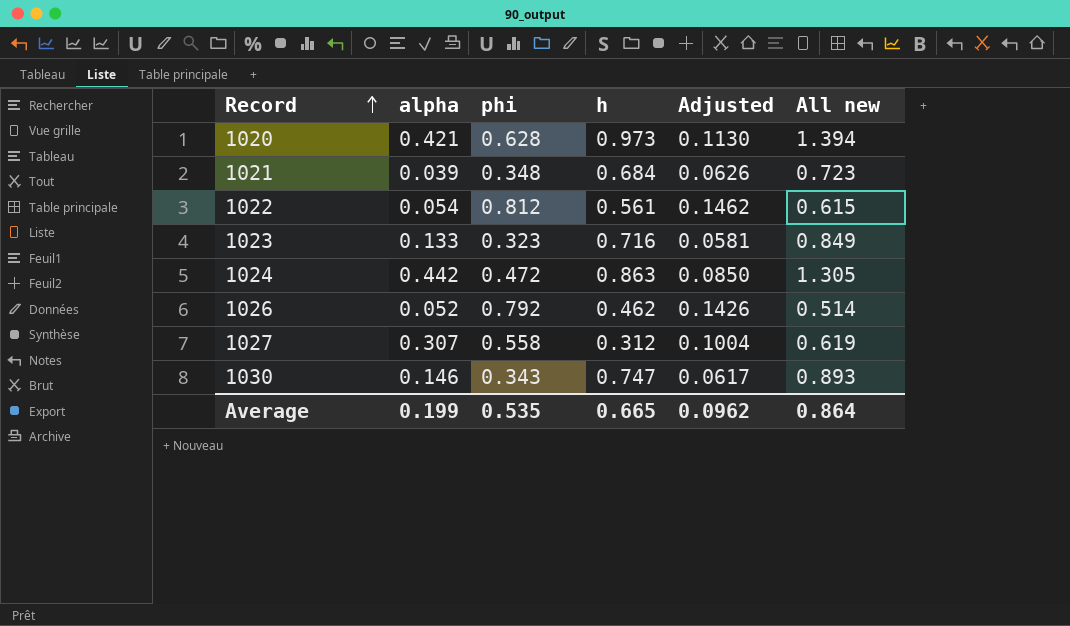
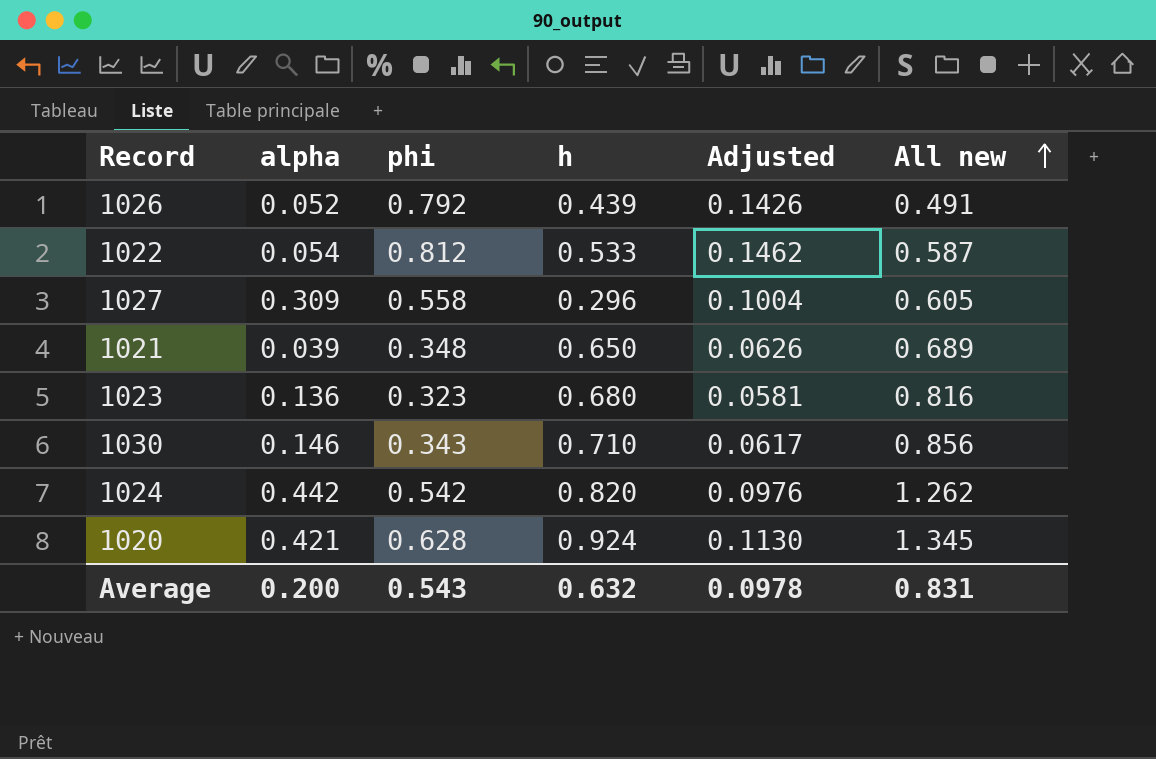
row order: Record ascending -> All new ascending
1026 | h: 0.462 -> 0.439
1026 | All new: 0.514 -> 0.491
1022 | h: 0.561 -> 0.533
1022 | All new: 0.615 -> 0.587
1027 | alpha: 0.307 -> 0.309
1027 | h: 0.312 -> 0.296
1027 | All new: 0.619 -> 0.605
1021 | h: 0.684 -> 0.650
1021 | All new: 0.723 -> 0.689
1023 | alpha: 0.133 -> 0.136
1023 | h: 0.716 -> 0.680
1023 | All new: 0.849 -> 0.816
1030 | h: 0.747 -> 0.710
1030 | All new: 0.893 -> 0.856
1024 | phi: 0.472 -> 0.542
1024 | h: 0.863 -> 0.820
1024 | Adjusted: 0.0850 -> 0.0976
1024 | All new: 1.305 -> 1.262
1020 | h: 0.973 -> 0.924
1020 | All new: 1.394 -> 1.345
Average | alpha: 0.199 -> 0.200
Average | phi: 0.535 -> 0.543
Average | h: 0.665 -> 0.632
Average | Adjusted: 0.0962 -> 0.0978
Average | All new: 0.864 -> 0.831

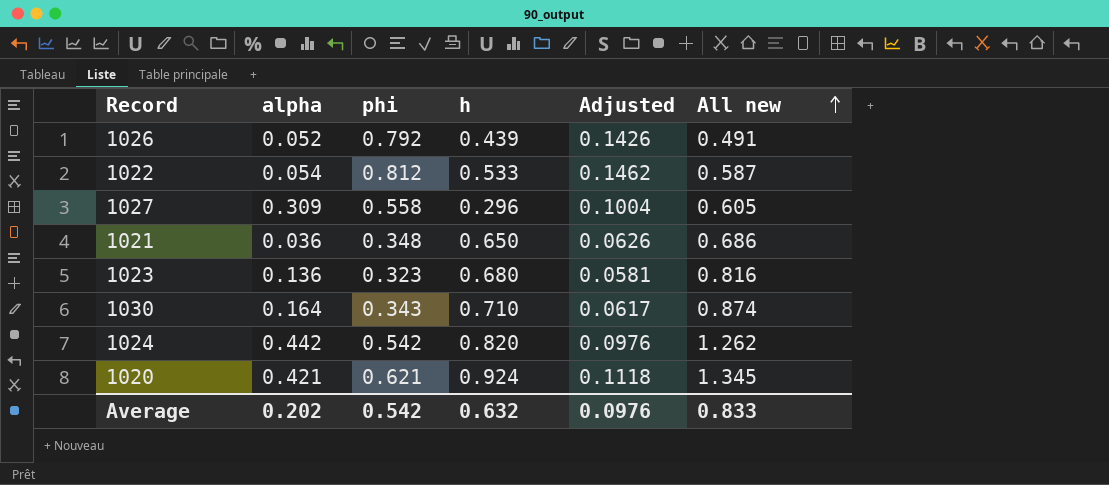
1021 | alpha: 0.039 -> 0.036
1021 | All new: 0.689 -> 0.686
1030 | alpha: 0.146 -> 0.164
1030 | All new: 0.856 -> 0.874
1020 | phi: 0.628 -> 0.621
1020 | Adjusted: 0.1130 -> 0.1118
Average | alpha: 0.200 -> 0.202
Average | phi: 0.543 -> 0.542
Average | Adjusted: 0.0978 -> 0.0976
Average | All new: 0.831 -> 0.833

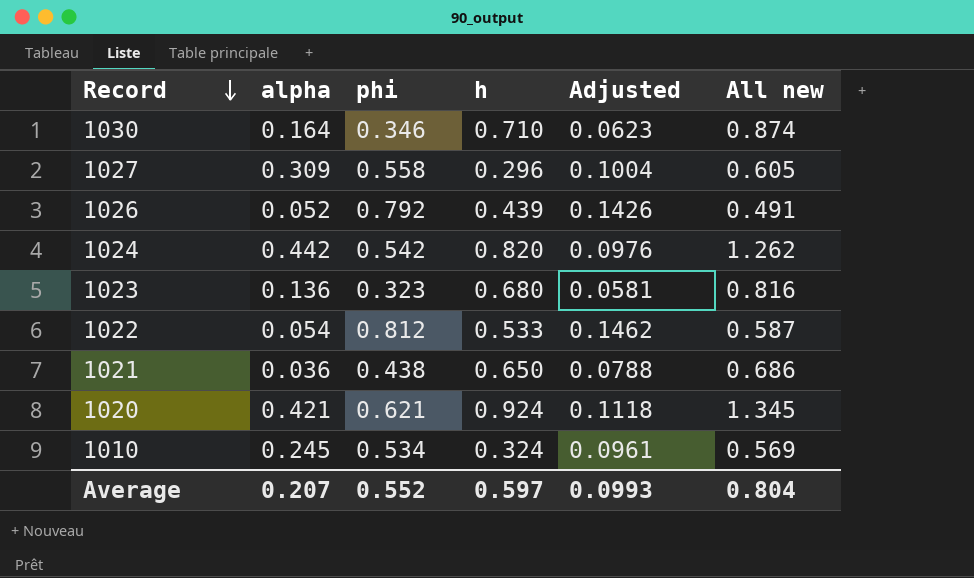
row order: All new ascending -> Record descending
1030 | phi: 0.343 -> 0.346
1030 | Adjusted: 0.0617 -> 0.0623
1021 | phi: 0.348 -> 0.438
1021 | Adjusted: 0.0626 -> 0.0788
row 1010: none -> 0.245 | 0.534 | 0.324 | 0.0961 | 0.569
Average | alpha: 0.202 -> 0.207
Average | phi: 0.542 -> 0.552
Average | h: 0.632 -> 0.597
Average | Adjusted: 0.0976 -> 0.0993
Average | All new: 0.833 -> 0.804

